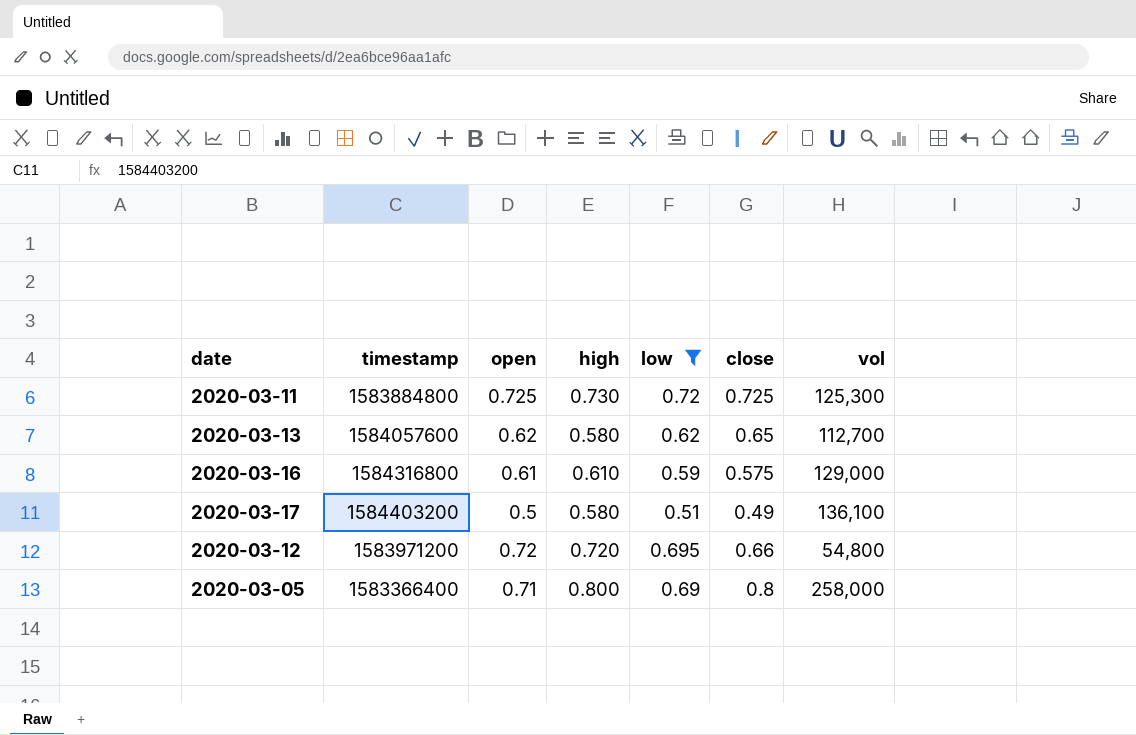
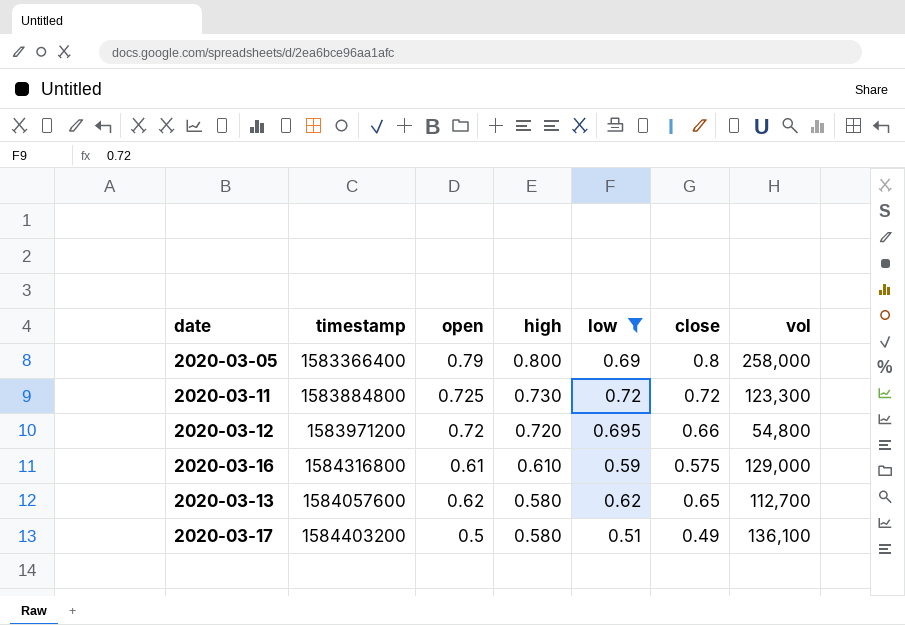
row order: none -> high descending
2020-03-05 | open: 0.71 -> 0.79
2020-03-11 | close: 0.725 -> 0.72
2020-03-11 | vol: 125,300 -> 123,300

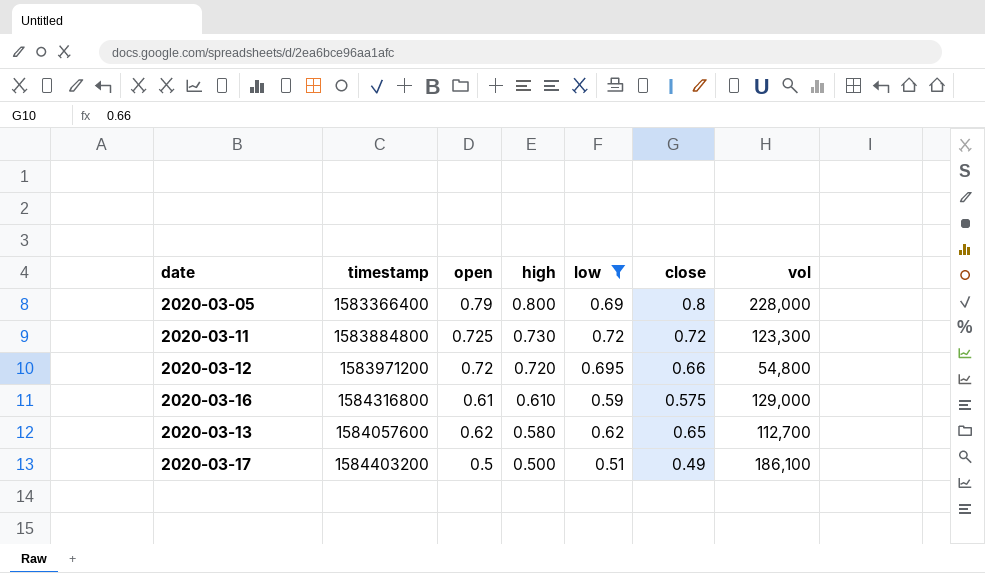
2020-03-05 | vol: 258,000 -> 228,000
2020-03-17 | high: 0.580 -> 0.500
2020-03-17 | vol: 136,100 -> 186,100

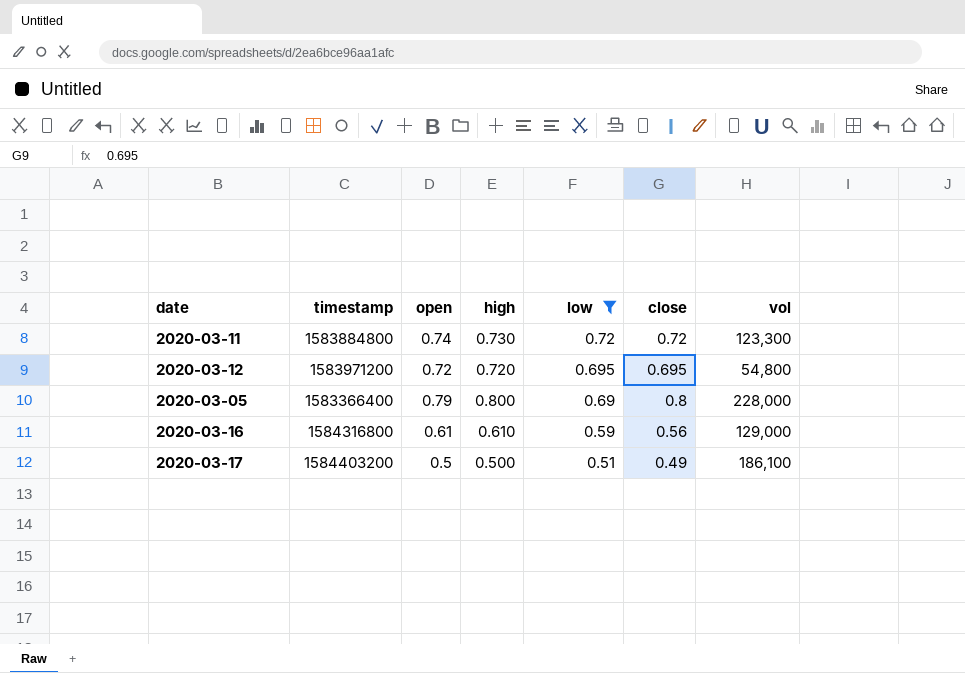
row order: high descending -> low descending
row 2020-03-13: 1584057600 | 0.62 | 0.580 | 0.62 | 0.65 | 112,700 -> none
2020-03-11 | open: 0.725 -> 0.74
2020-03-12 | close: 0.66 -> 0.695
2020-03-16 | close: 0.575 -> 0.56

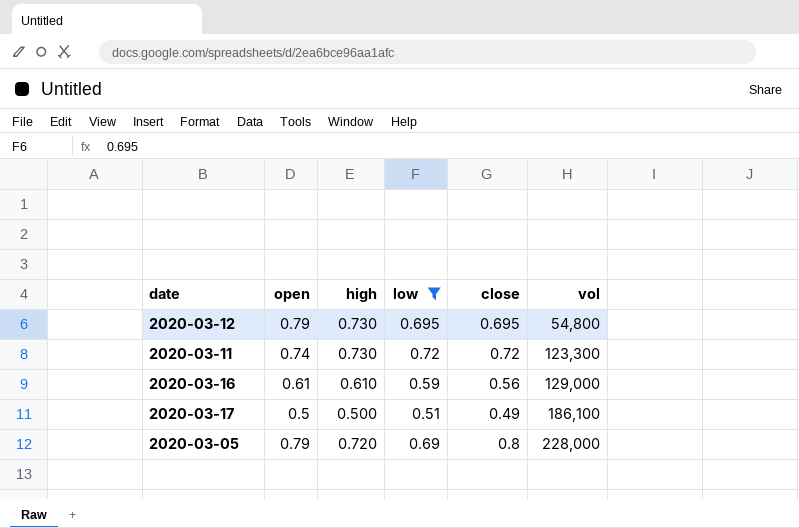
row order: low descending -> vol ascending
column timestamp | position: 2 -> none
2020-03-12 | open: 0.72 -> 0.79
2020-03-12 | high: 0.720 -> 0.730
2020-03-05 | high: 0.800 -> 0.720

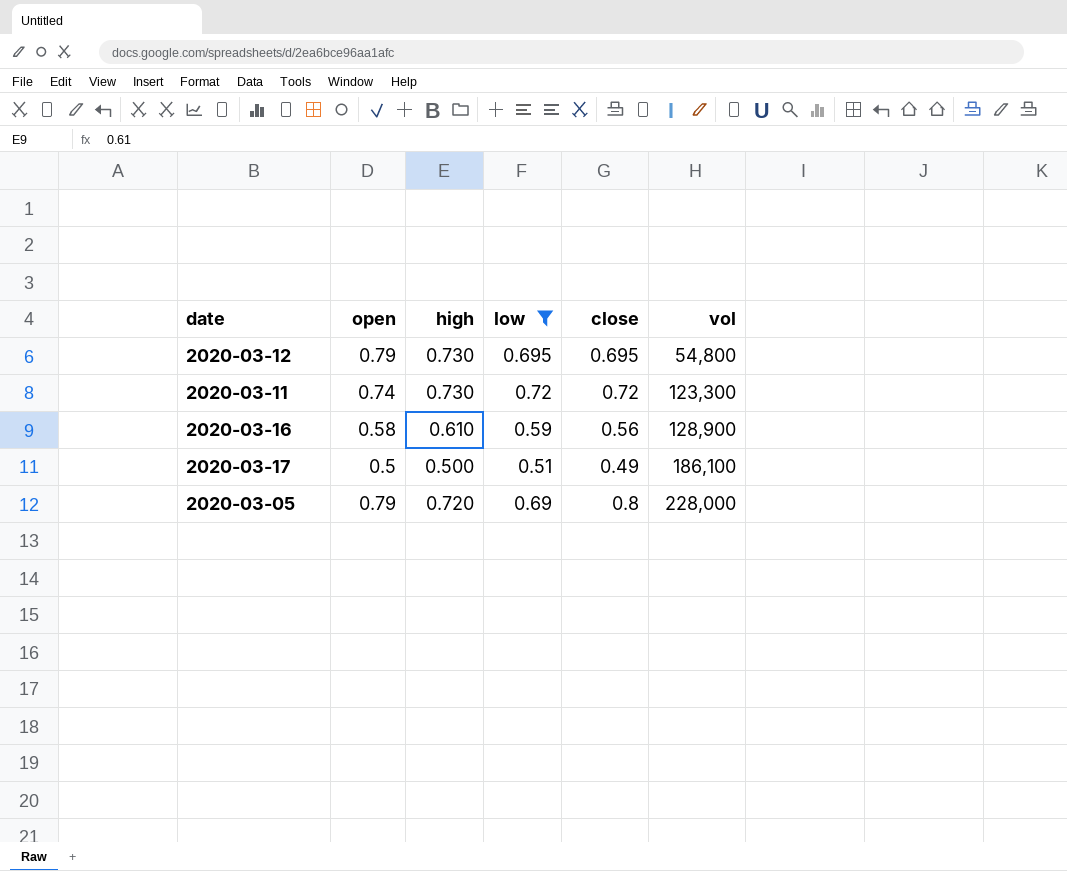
2020-03-16 | open: 0.61 -> 0.58
2020-03-16 | vol: 129,000 -> 128,900

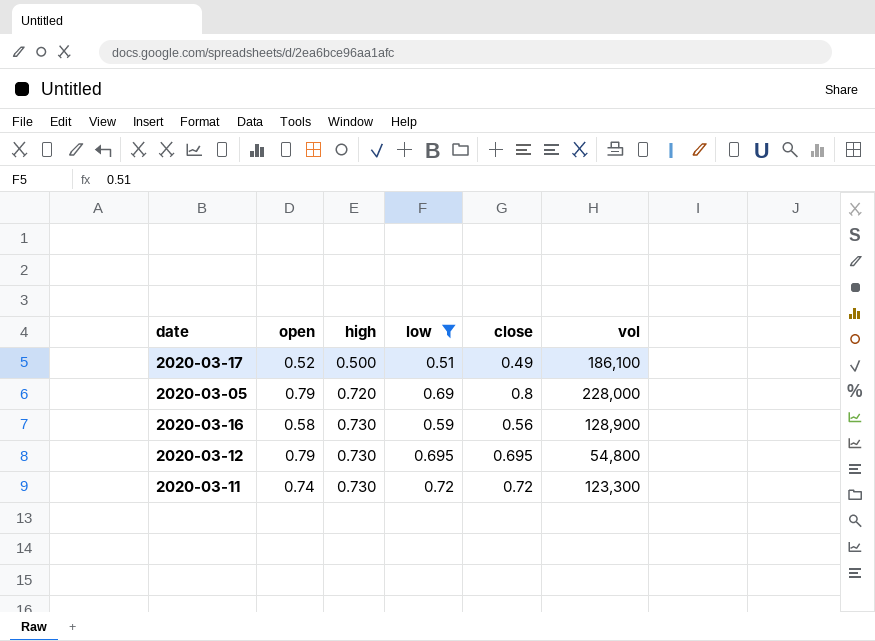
row order: vol ascending -> high ascending
2020-03-17 | open: 0.5 -> 0.52
2020-03-16 | high: 0.610 -> 0.730

